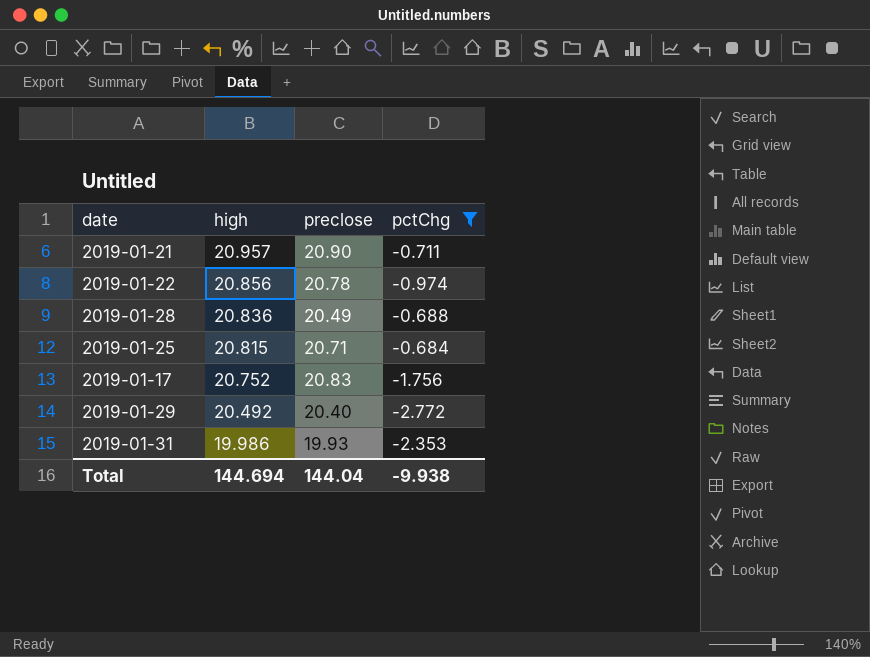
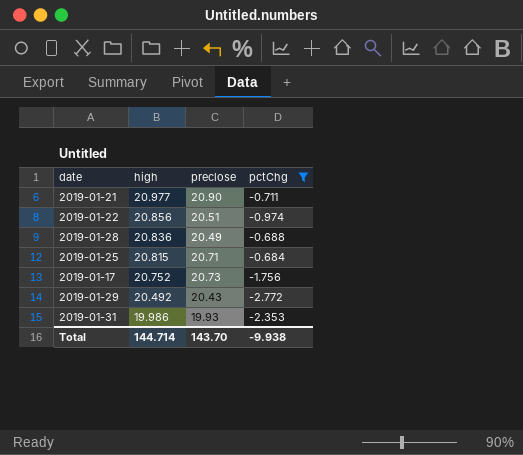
2019-01-21 | high: 20.957 -> 20.977
2019-01-22 | preclose: 20.78 -> 20.51
2019-01-17 | preclose: 20.83 -> 20.73
2019-01-29 | preclose: 20.40 -> 20.43
Total | high: 144.694 -> 144.714
Total | preclose: 144.04 -> 143.70

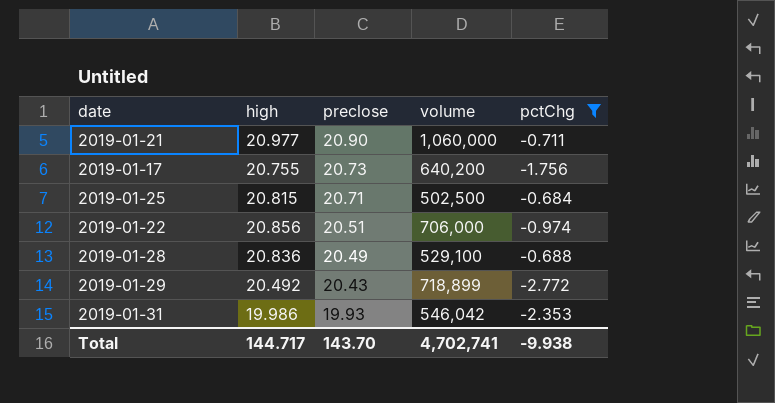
row order: high descending -> preclose descending
column volume | position: none -> 4
2019-01-17 | high: 20.752 -> 20.755
Total | high: 144.714 -> 144.717

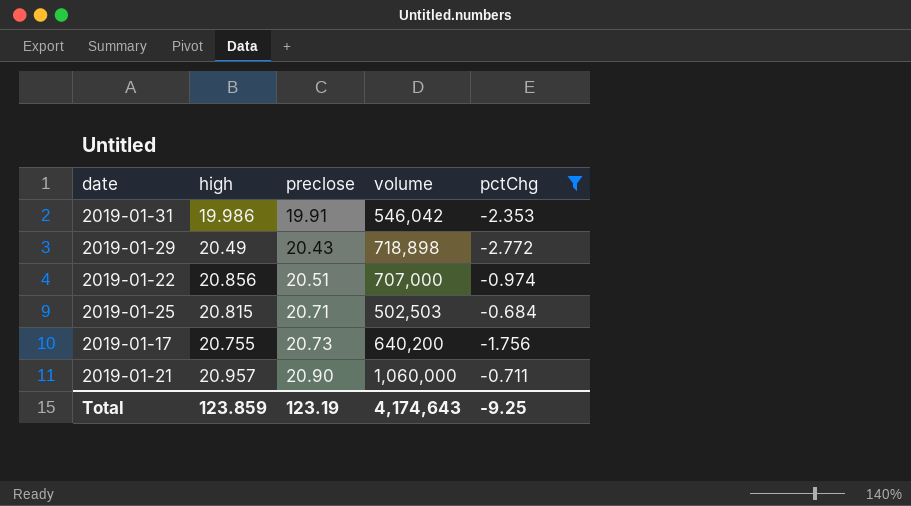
row order: preclose descending -> preclose ascending
row 2019-01-28: 20.836 | 20.49 | 529,100 | -0.688 -> none
2019-01-31 | preclose: 19.93 -> 19.91
2019-01-29 | high: 20.492 -> 20.49
2019-01-29 | volume: 718,899 -> 718,898
2019-01-22 | volume: 706,000 -> 707,000
2019-01-25 | volume: 502,500 -> 502,503
2019-01-21 | high: 20.977 -> 20.957
Total | high: 144.717 -> 123.859
Total | preclose: 143.70 -> 123.19
Total | volume: 4,702,741 -> 4,174,643
Total | pctChg: -9.938 -> -9.25

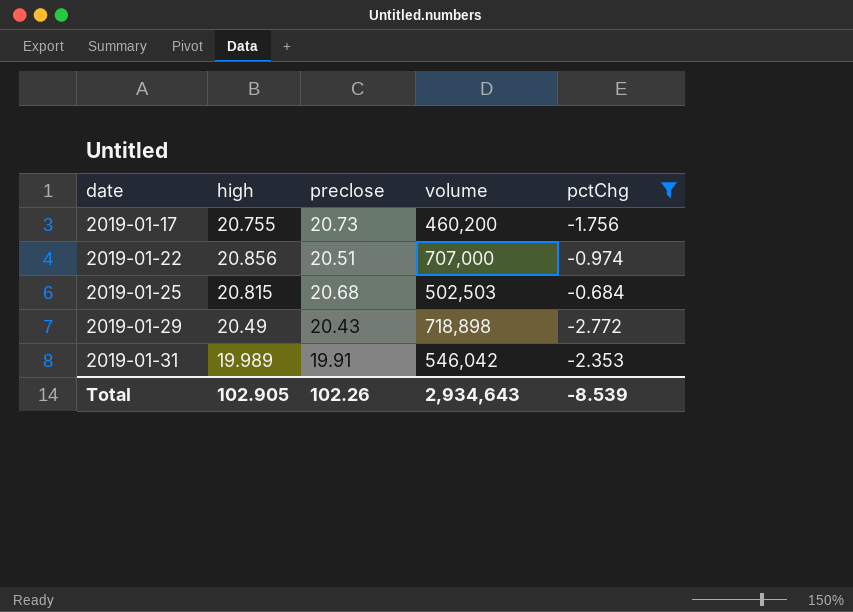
row order: preclose ascending -> date ascending
row 2019-01-21: 20.957 | 20.90 | 1,060,000 | -0.711 -> none
2019-01-17 | volume: 640,200 -> 460,200
2019-01-25 | preclose: 20.71 -> 20.68
2019-01-31 | high: 19.986 -> 19.989
Total | high: 123.859 -> 102.905
Total | preclose: 123.19 -> 102.26
Total | volume: 4,174,643 -> 2,934,643
Total | pctChg: -9.25 -> -8.539

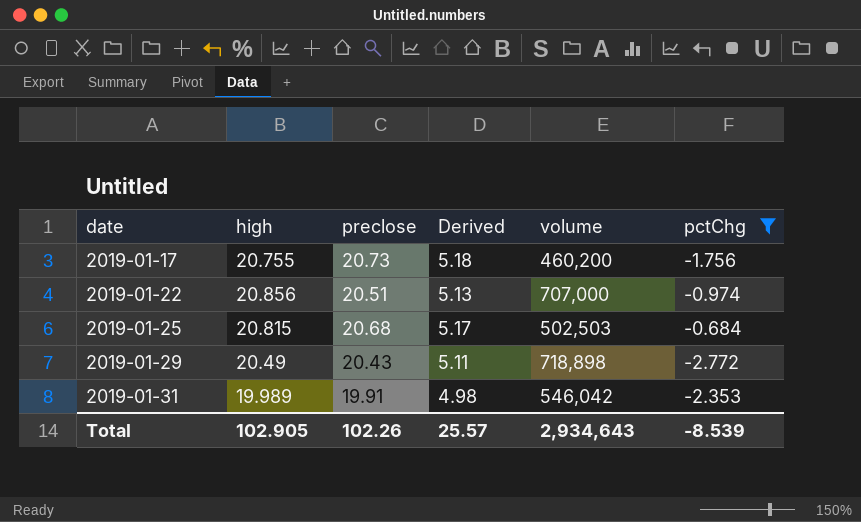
column Derived | formula: none -> [preclose] * 0.25

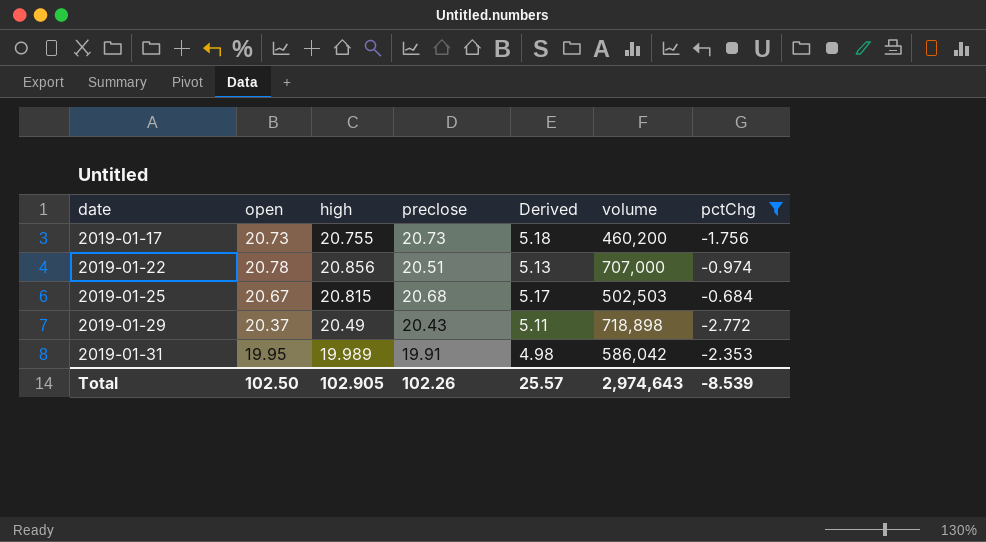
column open | position: none -> 2
2019-01-31 | volume: 546,042 -> 586,042
Total | volume: 2,934,643 -> 2,974,643

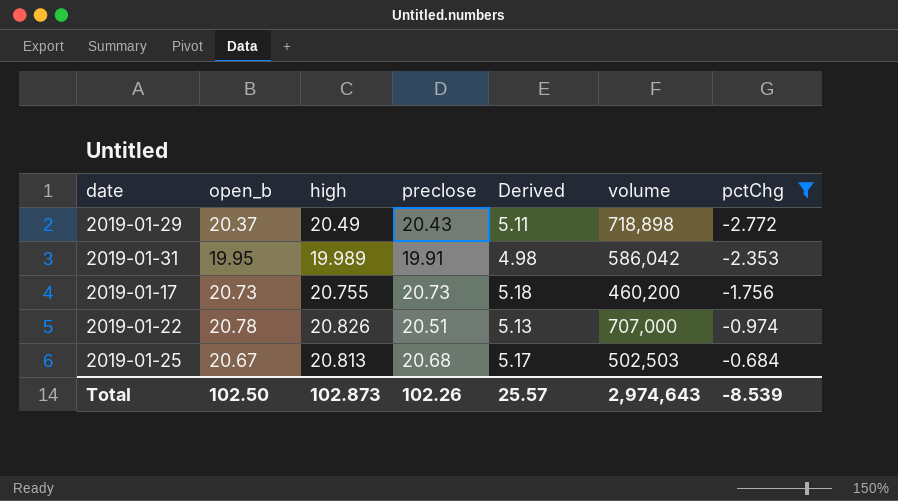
row order: date ascending -> pctChg ascending
column name: open -> open_b
2019-01-22 | high: 20.856 -> 20.826
2019-01-25 | high: 20.815 -> 20.813
Total | high: 102.905 -> 102.873

